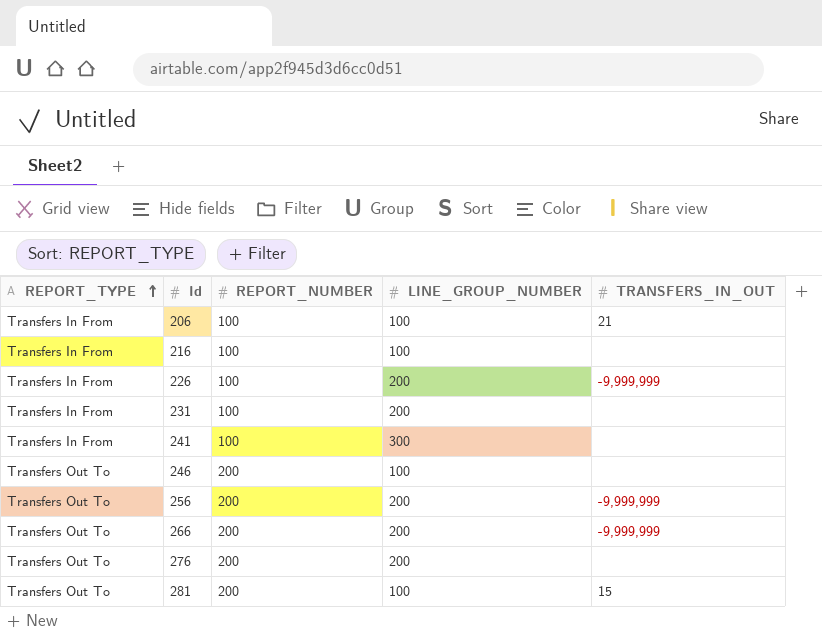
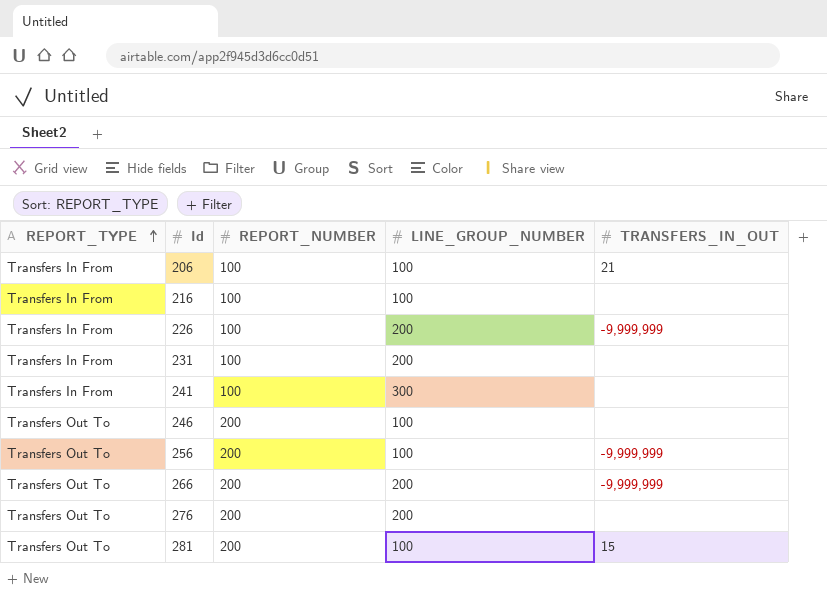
256 | LINE_GROUP_NUMBER: 200 -> 100

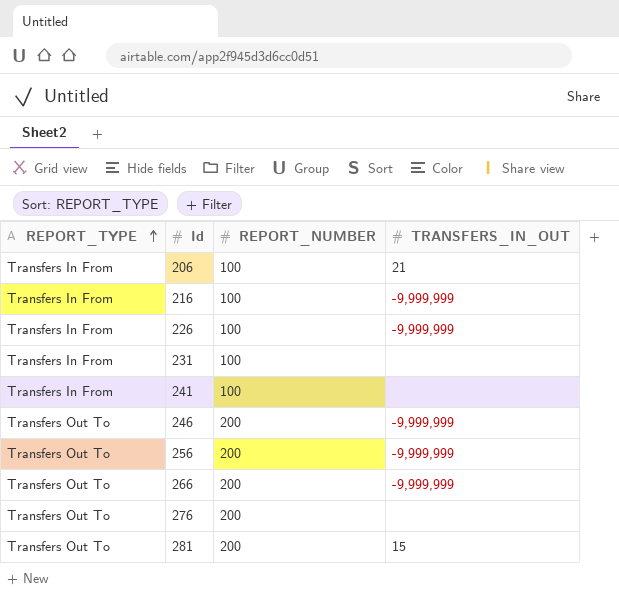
column LINE_GROUP_NUMBER | position: 4 -> none
216 | TRANSFERS_IN_OUT: none -> -9,999,999
246 | TRANSFERS_IN_OUT: none -> -9,999,999

